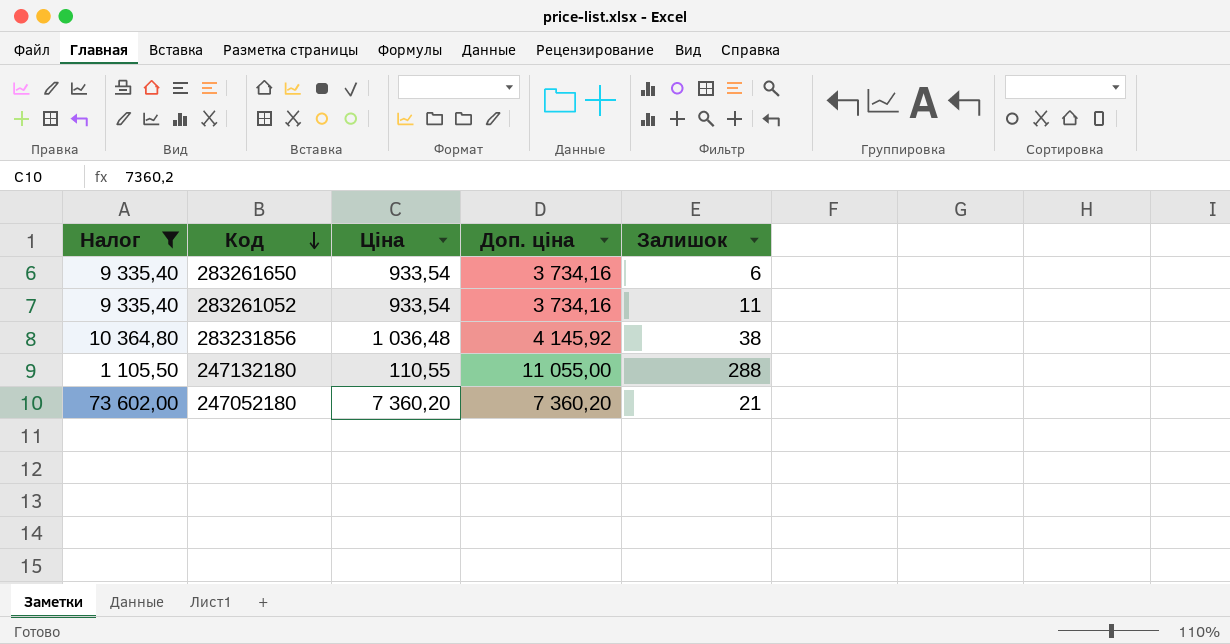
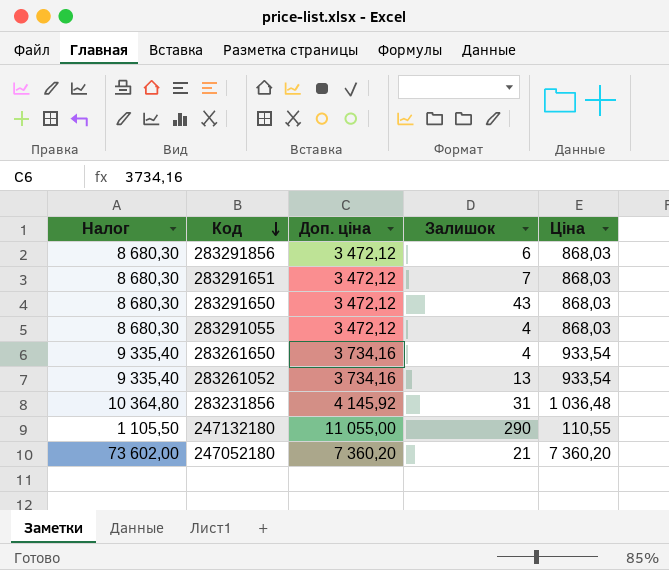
filter: Налог != 8 680,30 -> none
column Ціна | position: 3 -> 5
283261650 | Залишок: 6 -> 4
283261052 | Залишок: 11 -> 13
283231856 | Залишок: 38 -> 31
247132180 | Залишок: 288 -> 290

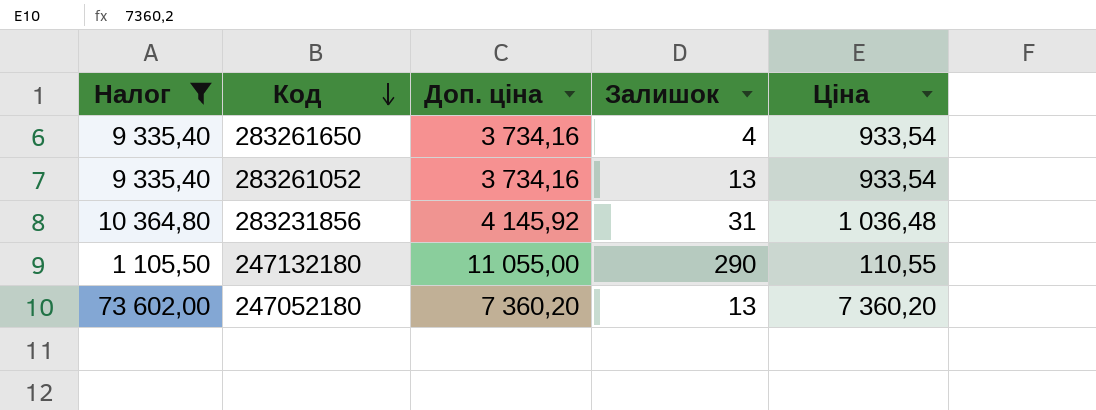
filter: none -> Налог != 8 680,30
247052180 | Залишок: 21 -> 13

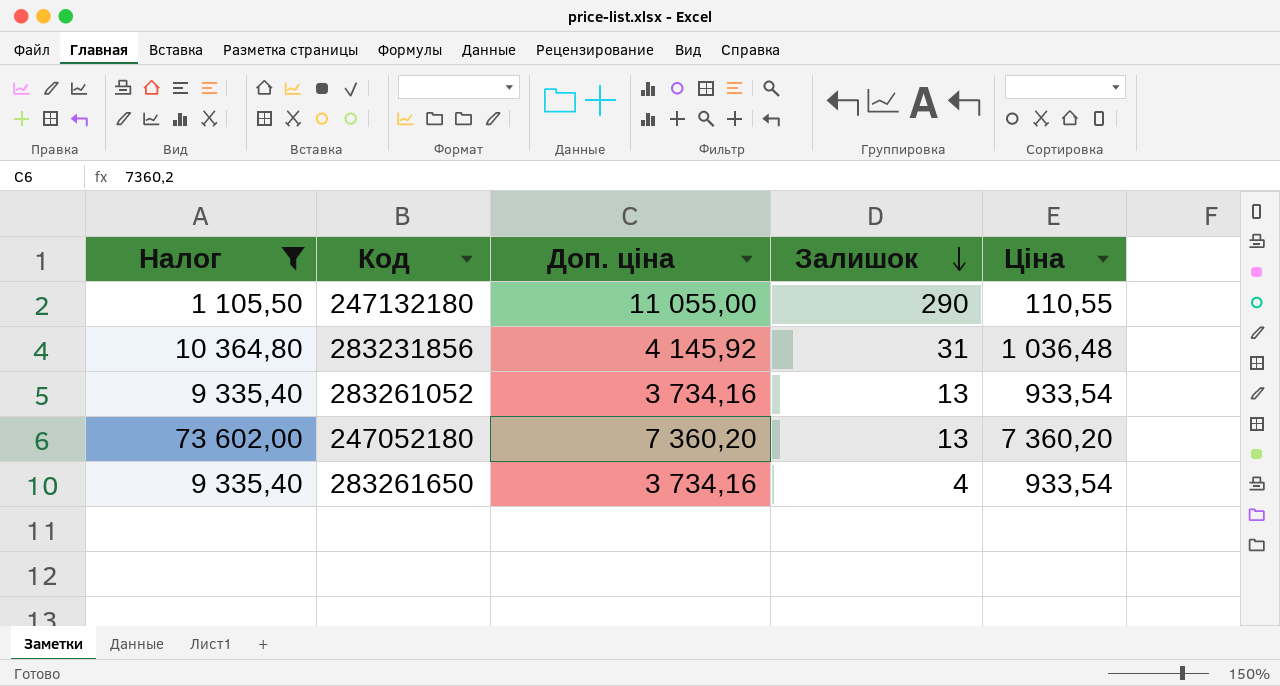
row order: Код descending -> Залишок descending

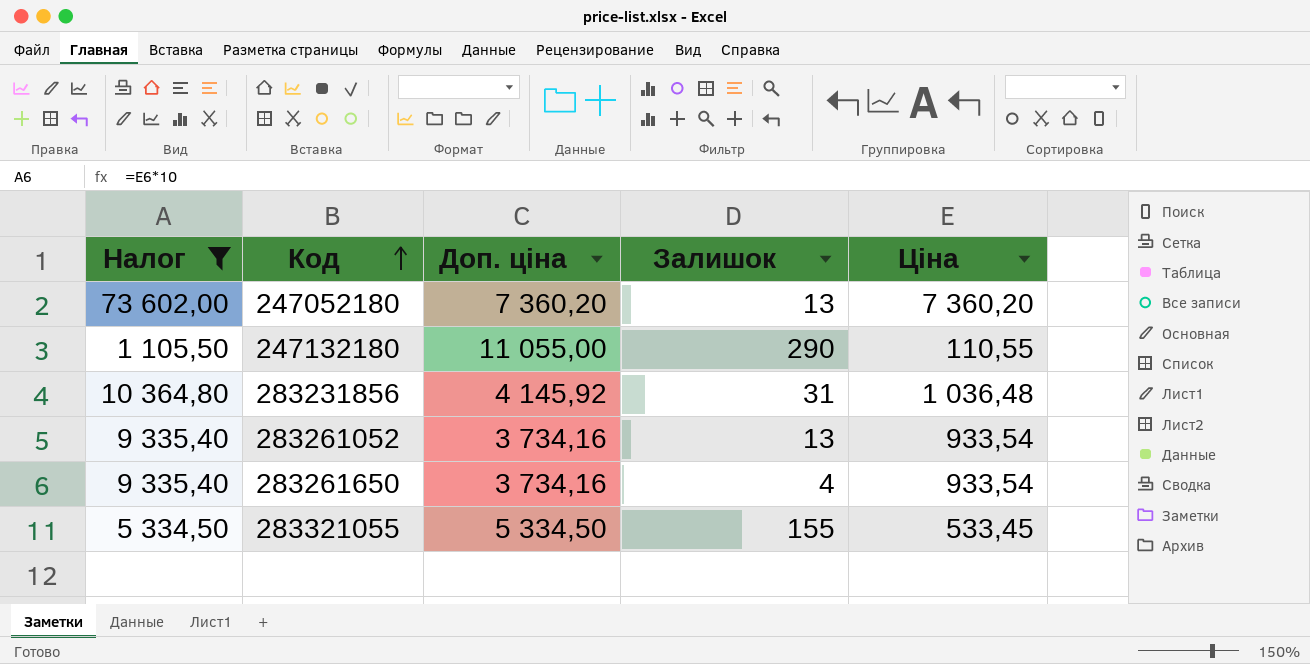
row order: Залишок descending -> Код ascending
row 283321055: none -> 5 334,50 | 5 334,50 | 155 | 533,45

